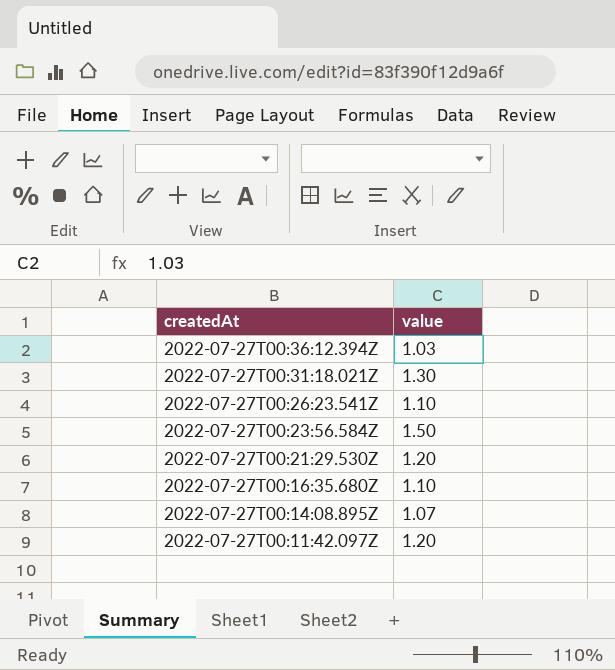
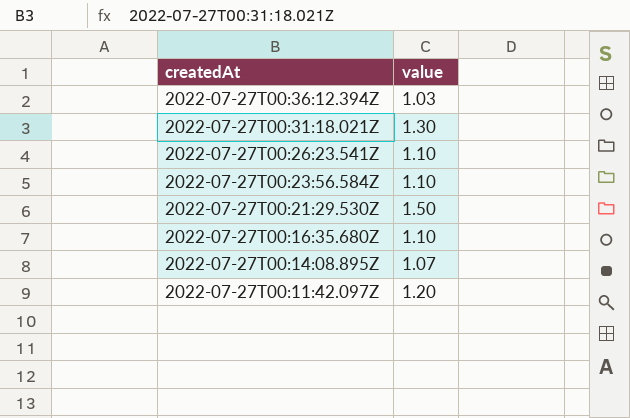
2022-07-27T00:23:56.584Z | value: 1.50 -> 1.10
2022-07-27T00:21:29.530Z | value: 1.20 -> 1.50

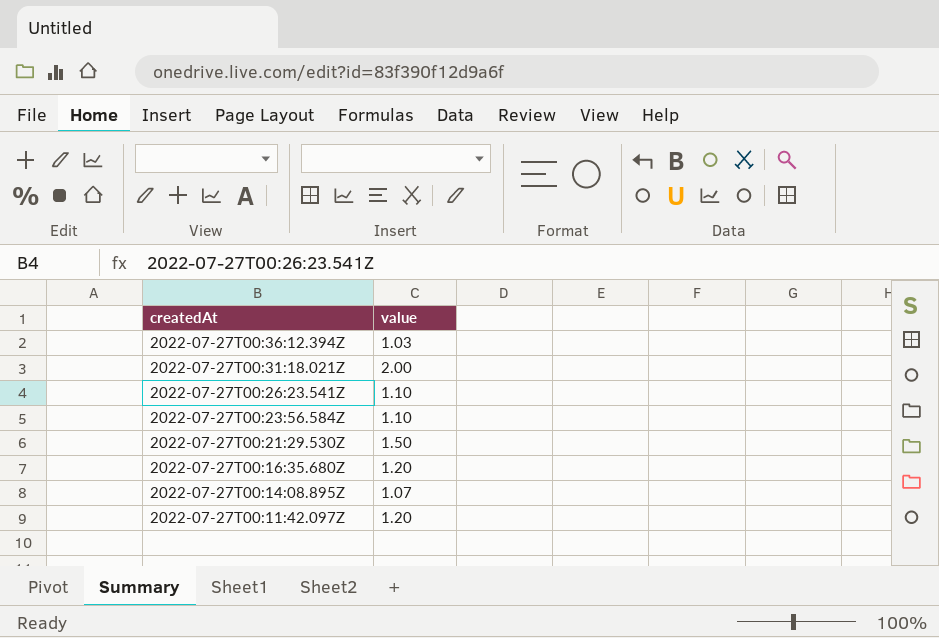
2022-07-27T00:31:18.021Z | value: 1.30 -> 2.00
2022-07-27T00:16:35.680Z | value: 1.10 -> 1.20

